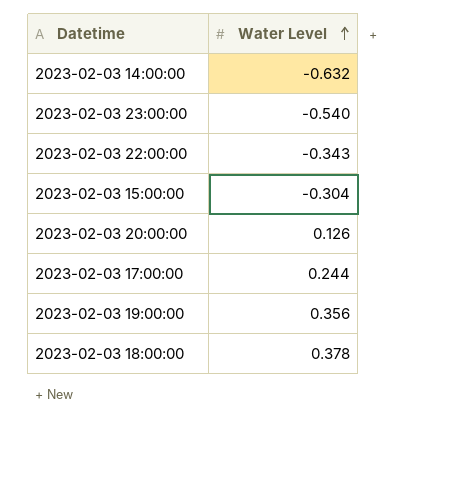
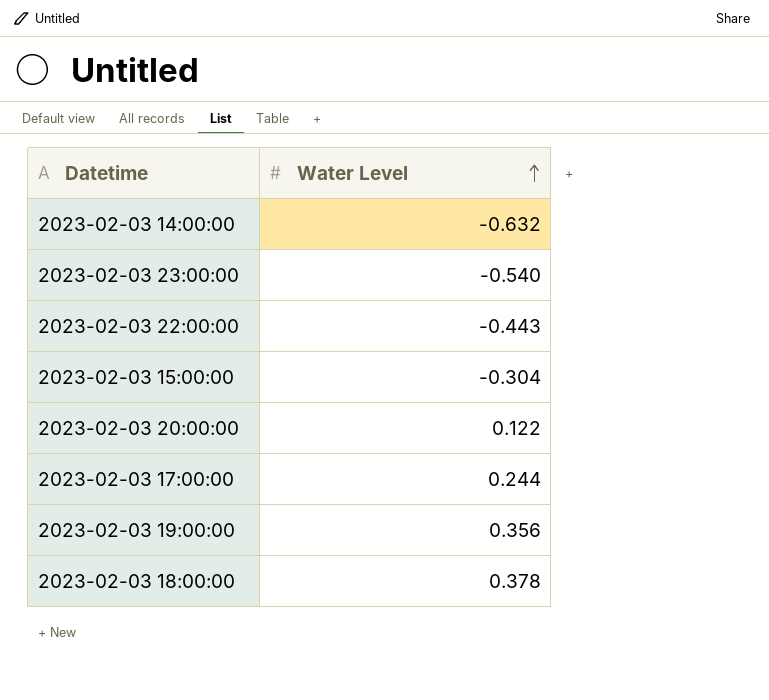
2023-02-03 22:00:00 | Water Level: -0.343 -> -0.443
2023-02-03 20:00:00 | Water Level: 0.126 -> 0.122

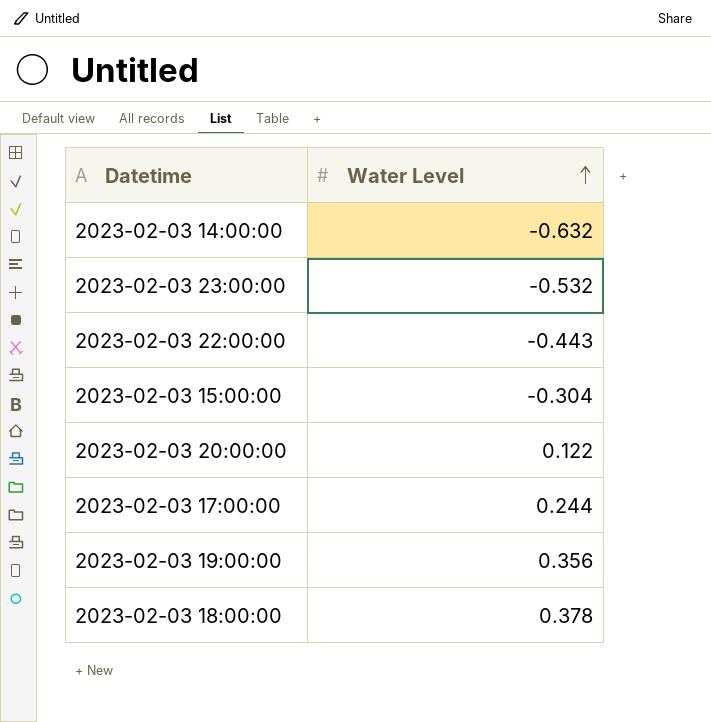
2023-02-03 23:00:00 | Water Level: -0.540 -> -0.532

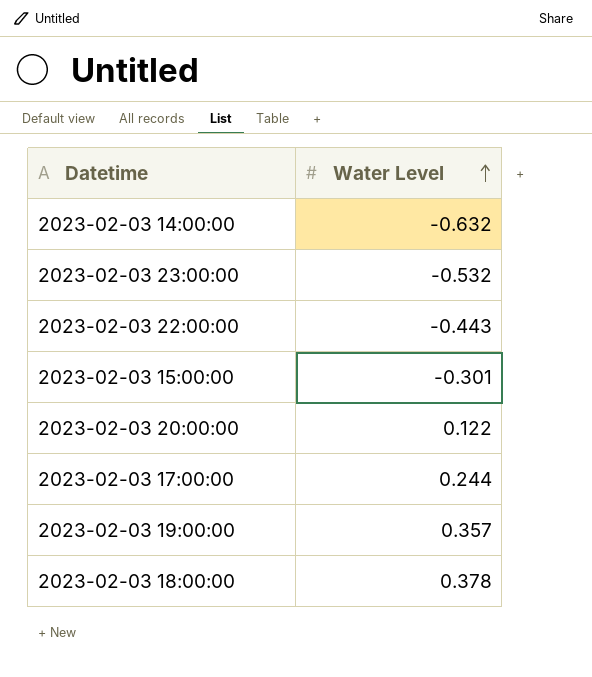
2023-02-03 15:00:00 | Water Level: -0.304 -> -0.301
2023-02-03 19:00:00 | Water Level: 0.356 -> 0.357

